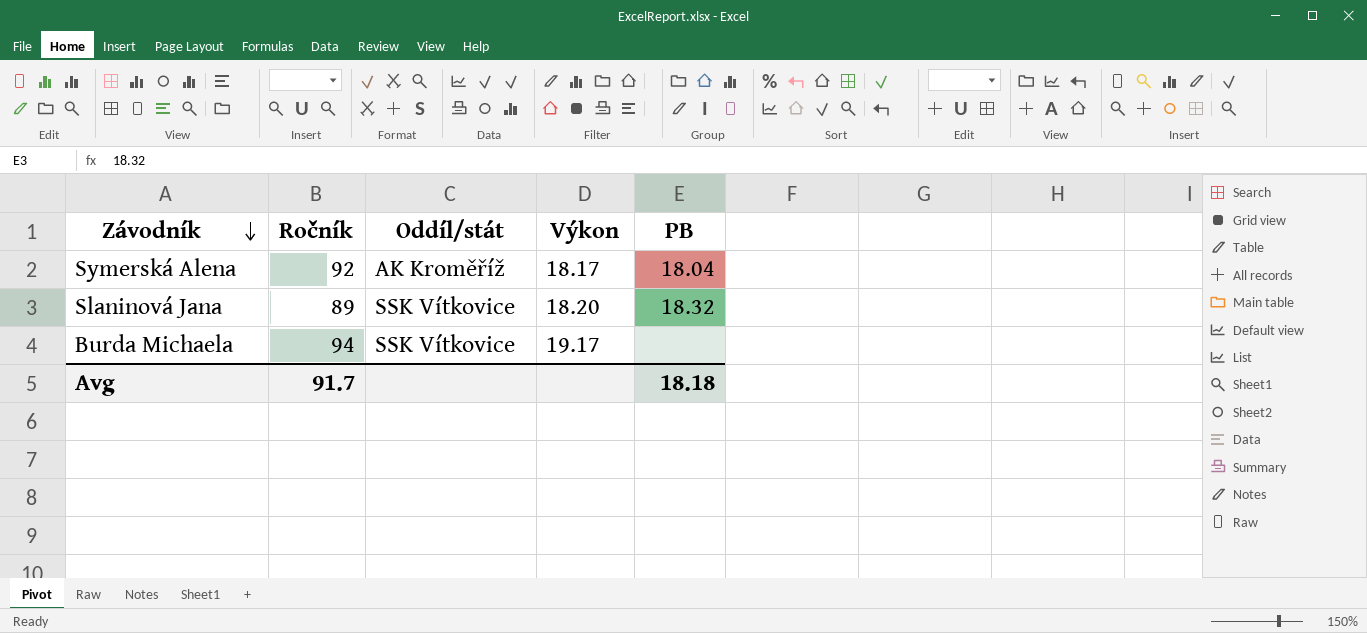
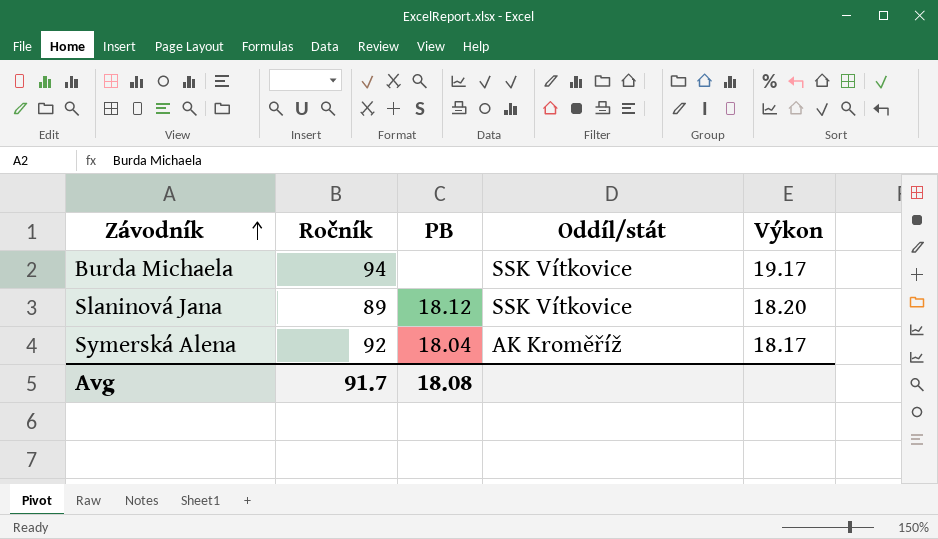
row order: Závodník descending -> Závodník ascending
column PB | position: 5 -> 3
Slaninová Jana | PB: 18.32 -> 18.12
Avg | PB: 18.18 -> 18.08

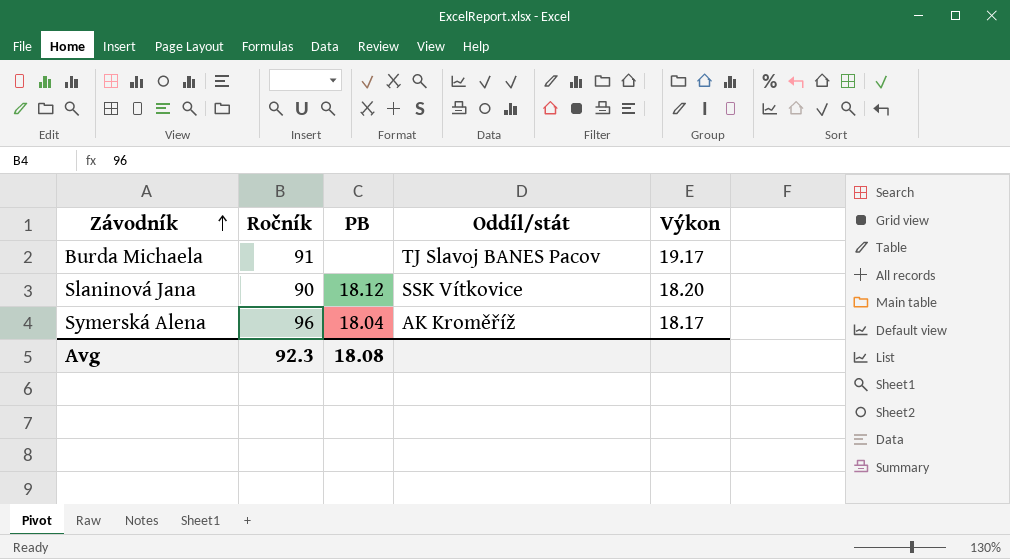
Burda Michaela | Ročník: 94 -> 91
Burda Michaela | Oddíl/stát: SSK Vítkovice -> TJ Slavoj BANES Pacov
Slaninová Jana | Ročník: 89 -> 90
Symerská Alena | Ročník: 92 -> 96
Avg | Ročník: 91.7 -> 92.3

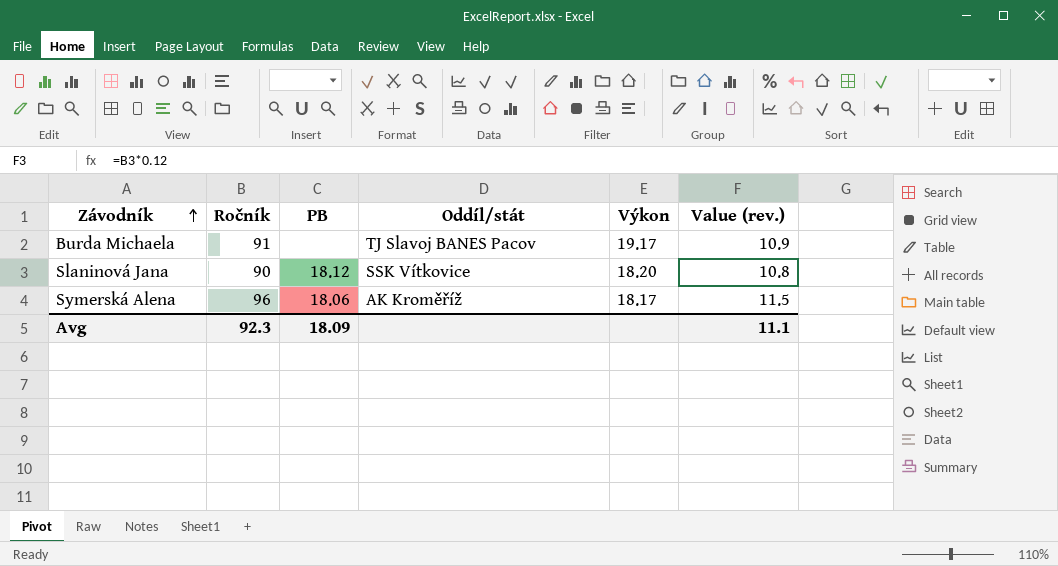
column Value (rev.) | formula: none -> [Ročník] * 0.12
Symerská Alena | PB: 18.04 -> 18.06
Avg | PB: 18.08 -> 18.09

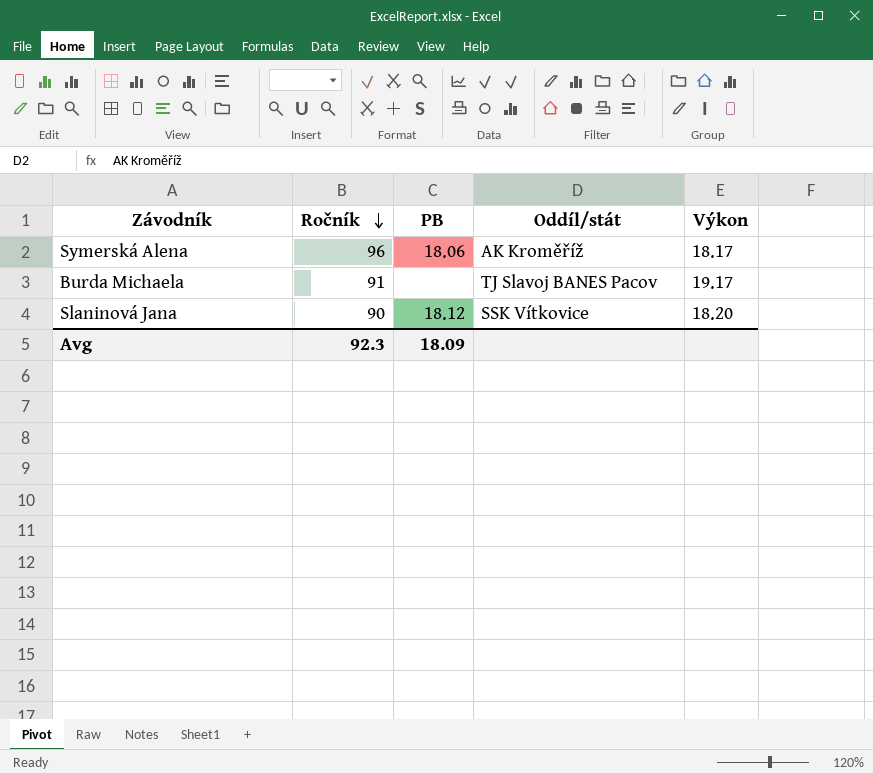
row order: Závodník ascending -> Ročník descending
column Value (rev.) | formula: [Ročník] * 0.12 -> none

